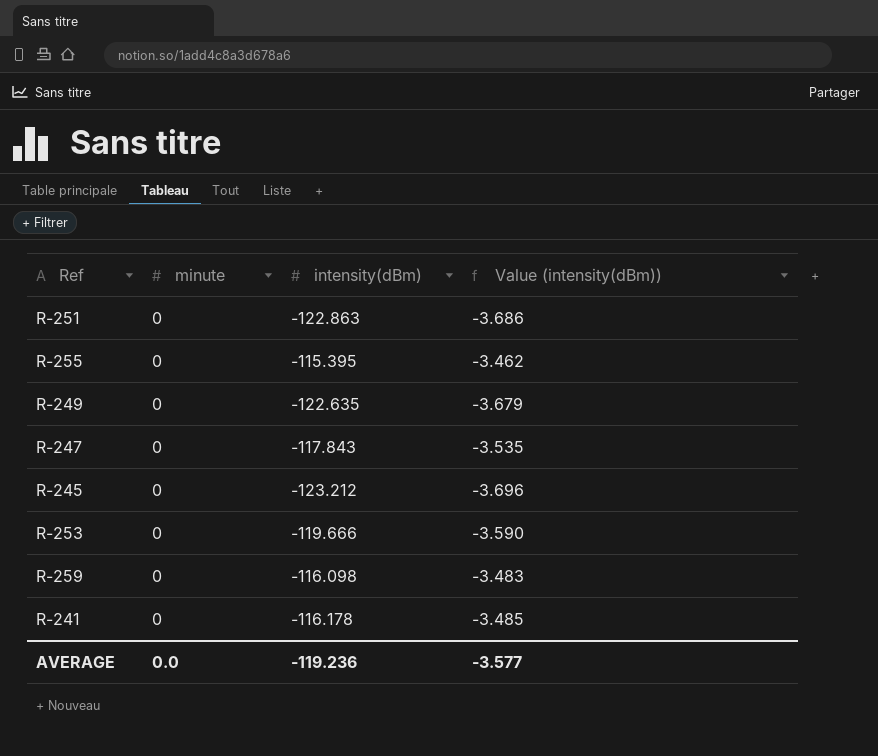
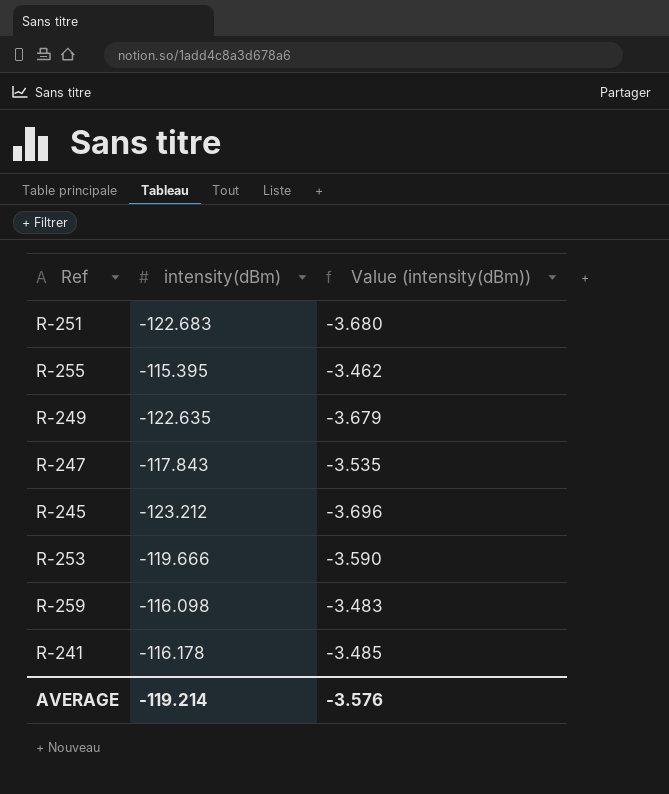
column minute | position: 2 -> none
R-251 | intensity(dBm): -122.863 -> -122.683
R-251 | Value (intensity(dBm)): -3.686 -> -3.680
AVERAGE | intensity(dBm): -119.236 -> -119.214
AVERAGE | Value (intensity(dBm)): -3.577 -> -3.576

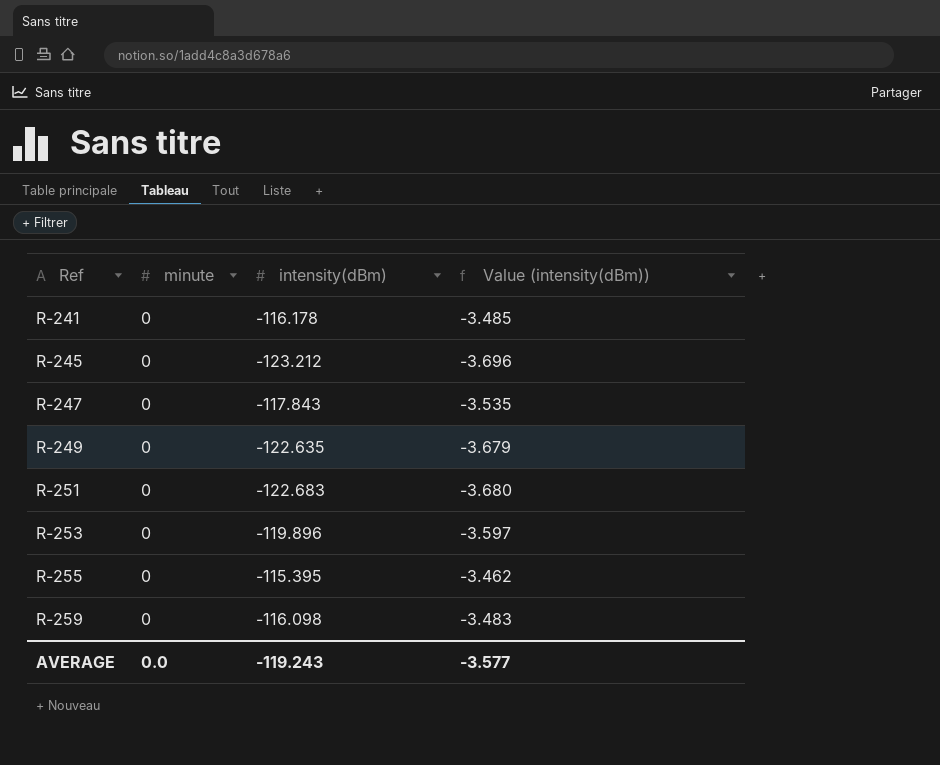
row order: none -> Ref ascending
column minute | position: none -> 2
R-253 | intensity(dBm): -119.666 -> -119.896
R-253 | Value (intensity(dBm)): -3.590 -> -3.597
AVERAGE | intensity(dBm): -119.214 -> -119.243
AVERAGE | Value (intensity(dBm)): -3.576 -> -3.577

